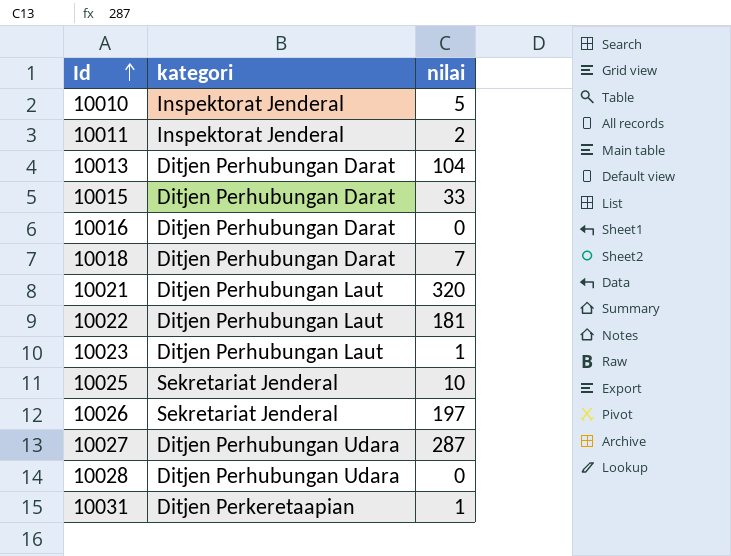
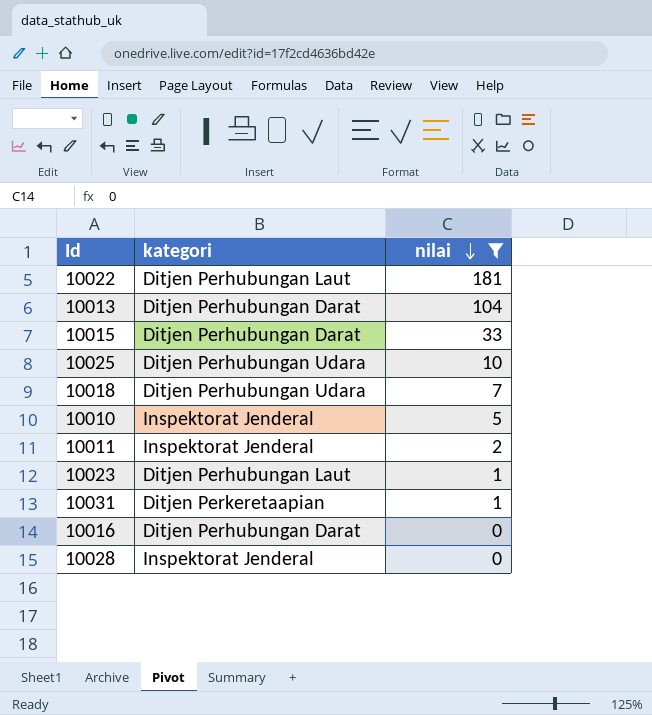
filter: none -> nilai <= 181
row order: Id ascending -> nilai descending
10025 | kategori: Sekretariat Jenderal -> Ditjen Perhubungan Udara
10018 | kategori: Ditjen Perhubungan Darat -> Ditjen Perhubungan Udara
10028 | kategori: Ditjen Perhubungan Udara -> Inspektorat Jenderal

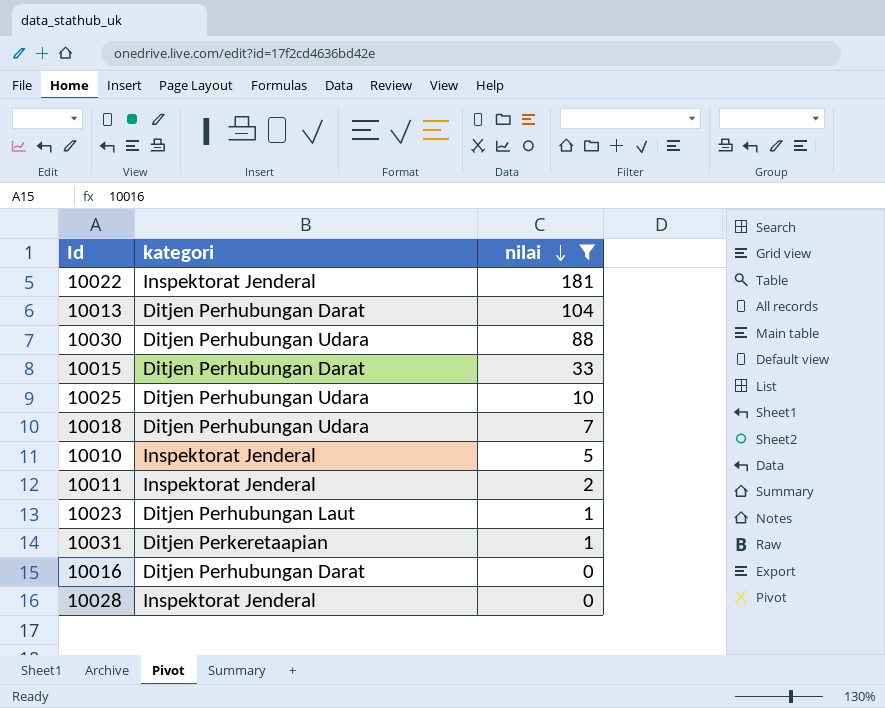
10022 | kategori: Ditjen Perhubungan Laut -> Inspektorat Jenderal
row 10030: none -> Ditjen Perhubungan Udara | 88

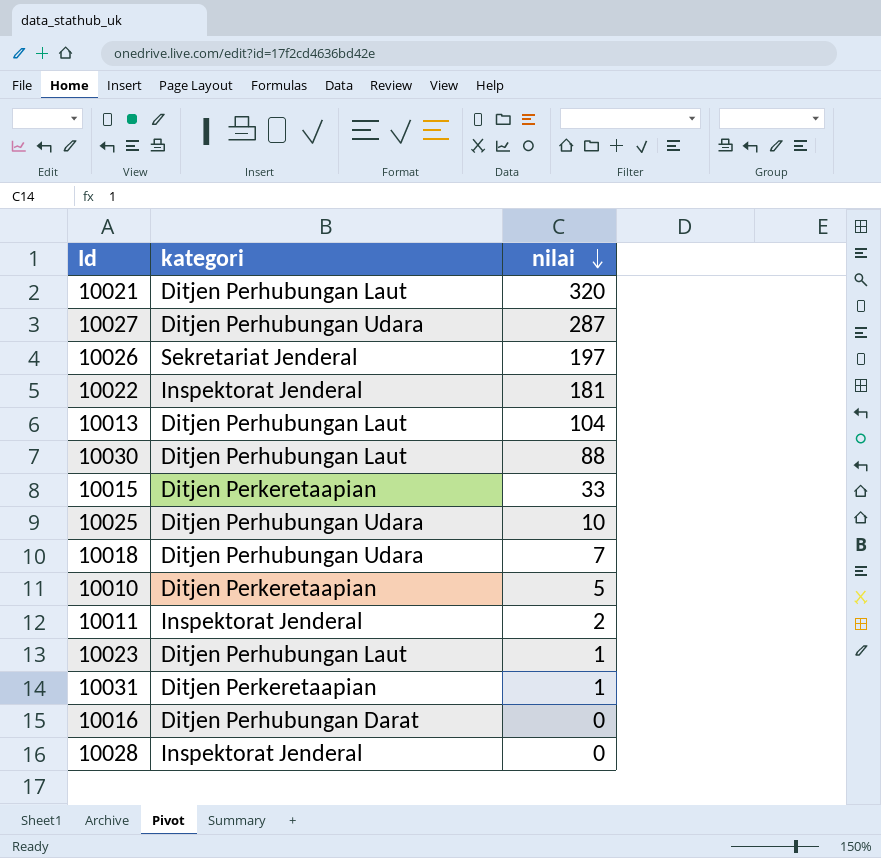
filter: nilai <= 181 -> none
10013 | kategori: Ditjen Perhubungan Darat -> Ditjen Perhubungan Laut
10030 | kategori: Ditjen Perhubungan Udara -> Ditjen Perhubungan Laut
10015 | kategori: Ditjen Perhubungan Darat -> Ditjen Perkeretaapian
10010 | kategori: Inspektorat Jenderal -> Ditjen Perkeretaapian

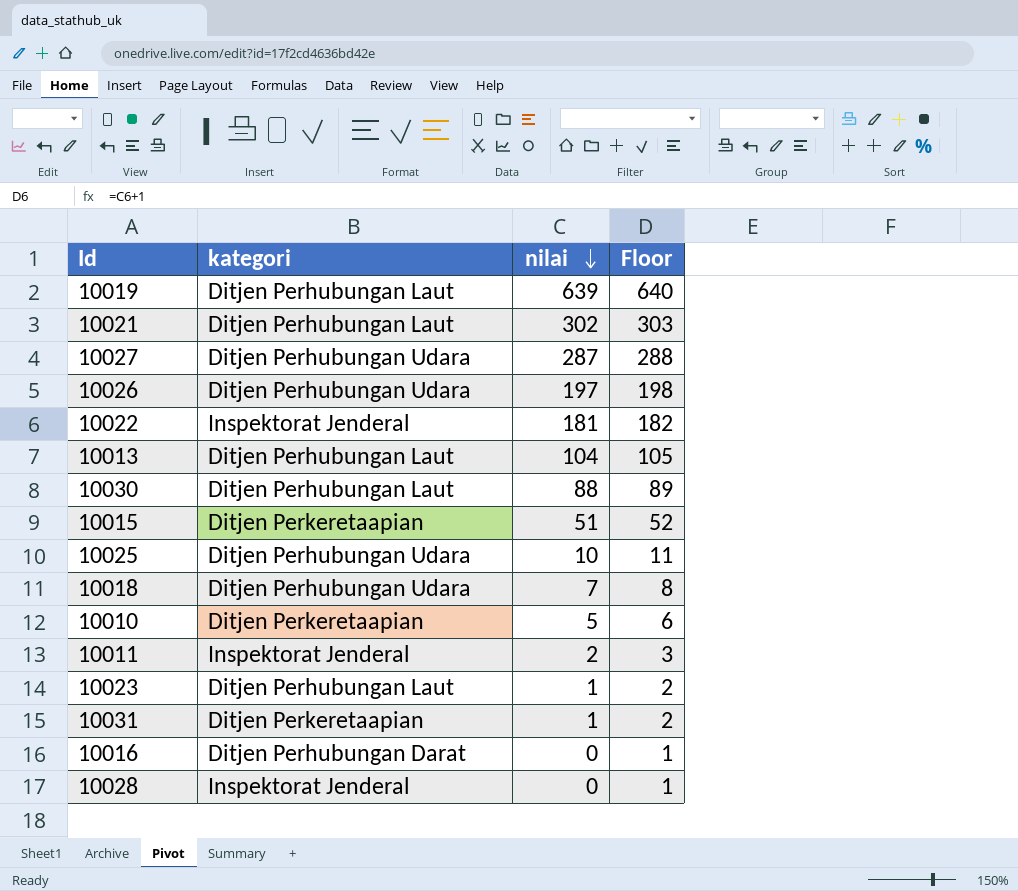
column Floor | formula: none -> [nilai] + 1
row 10019: none -> Ditjen Perhubungan Laut | 639 | 640
10021 | nilai: 320 -> 302
10026 | kategori: Sekretariat Jenderal -> Ditjen Perhubungan Udara
10015 | nilai: 33 -> 51

